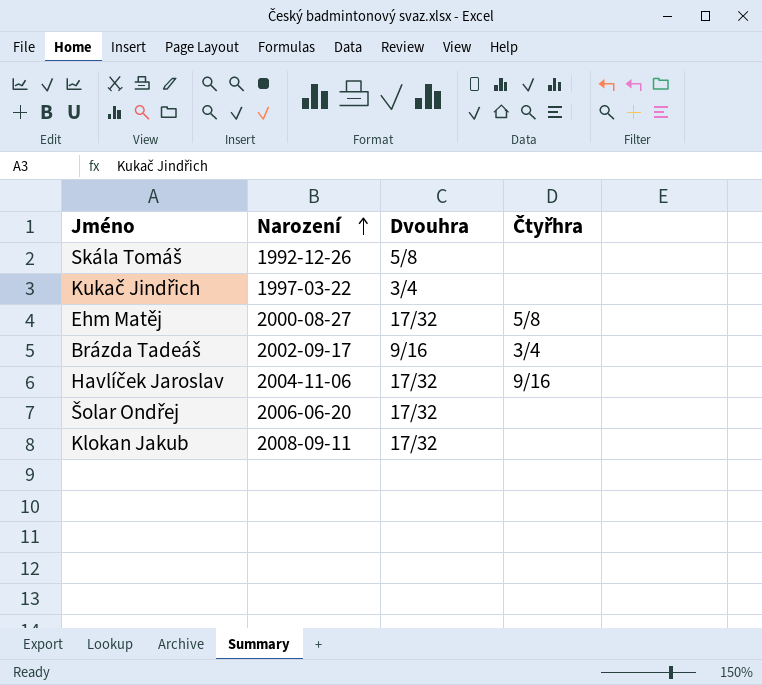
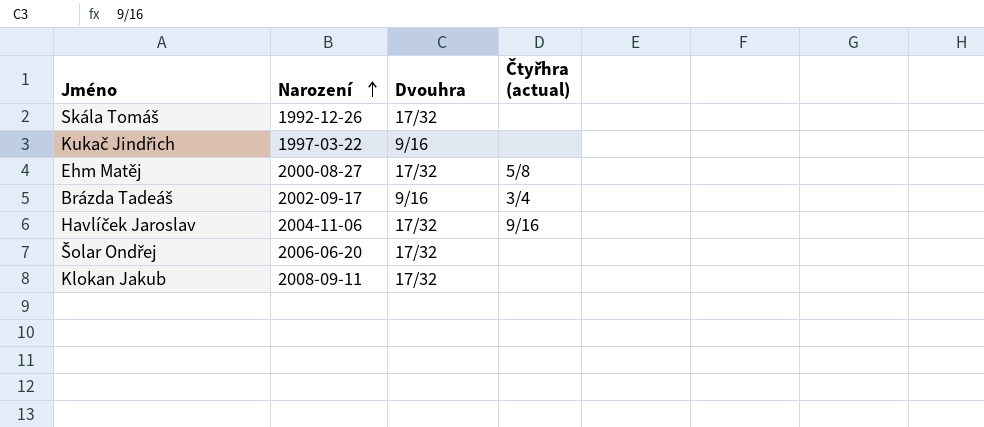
column name: Čtyřhra -> Čtyřhra (actual)
Skála Tomáš | Dvouhra: 5/8 -> 17/32
Kukač Jindřich | Dvouhra: 3/4 -> 9/16

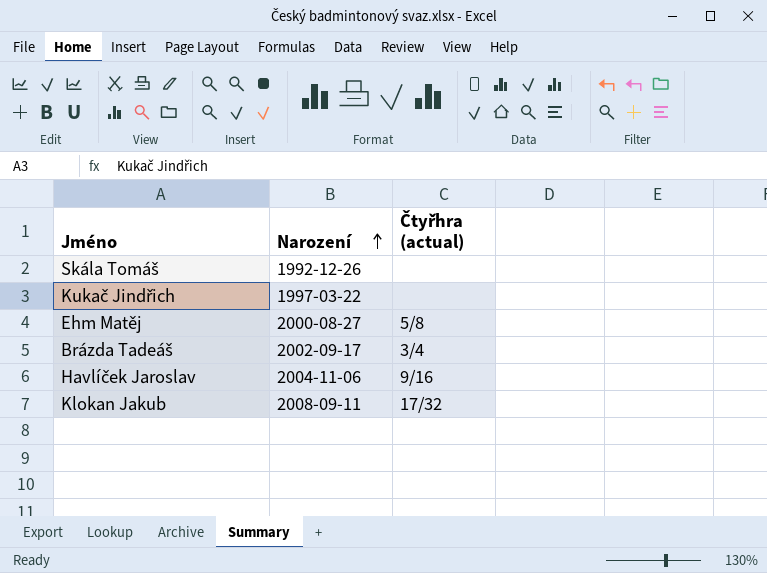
column Dvouhra | position: 3 -> none
row Šolar Ondřej: 2006-06-20 | 17/32 | none -> none
Klokan Jakub | Čtyřhra (actual): none -> 17/32

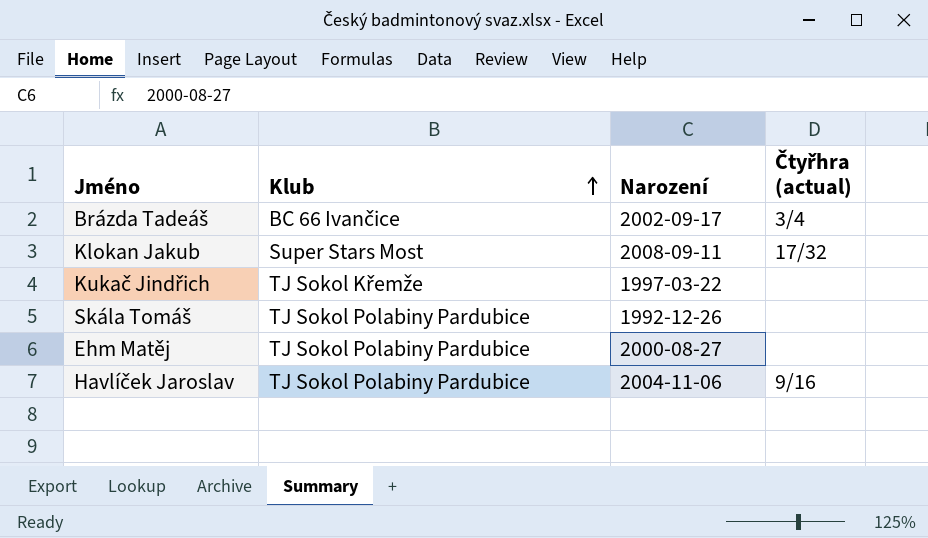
row order: Narození ascending -> Klub ascending
column Klub | position: none -> 2
Ehm Matěj | Čtyřhra (actual): 5/8 -> none

